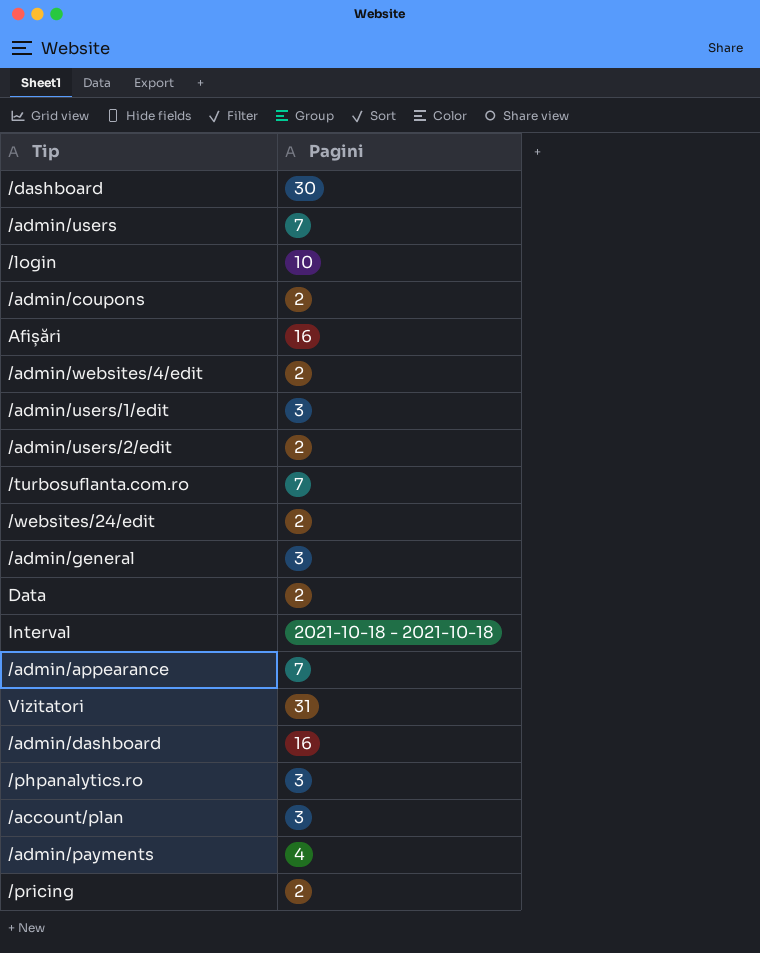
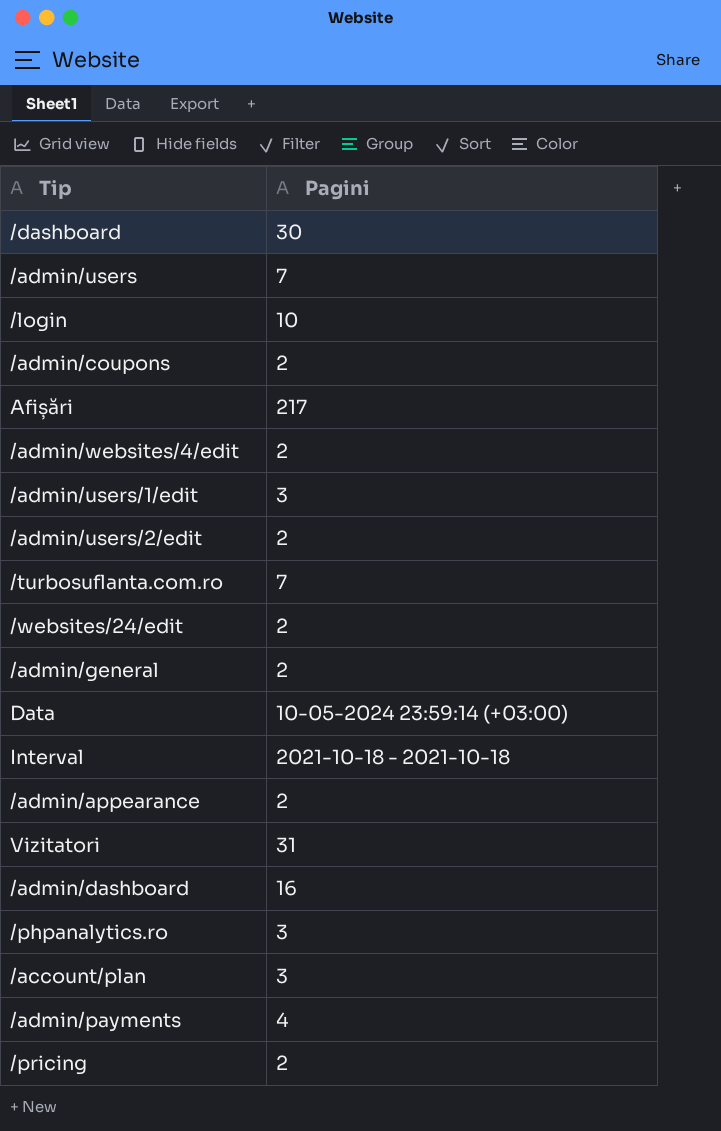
Afișări | Pagini: 16 -> 217
/admin/general | Pagini: 3 -> 2
Data | Pagini: 2 -> 10-05-2024 23:59:14 (+03:00)
/admin/appearance | Pagini: 7 -> 2

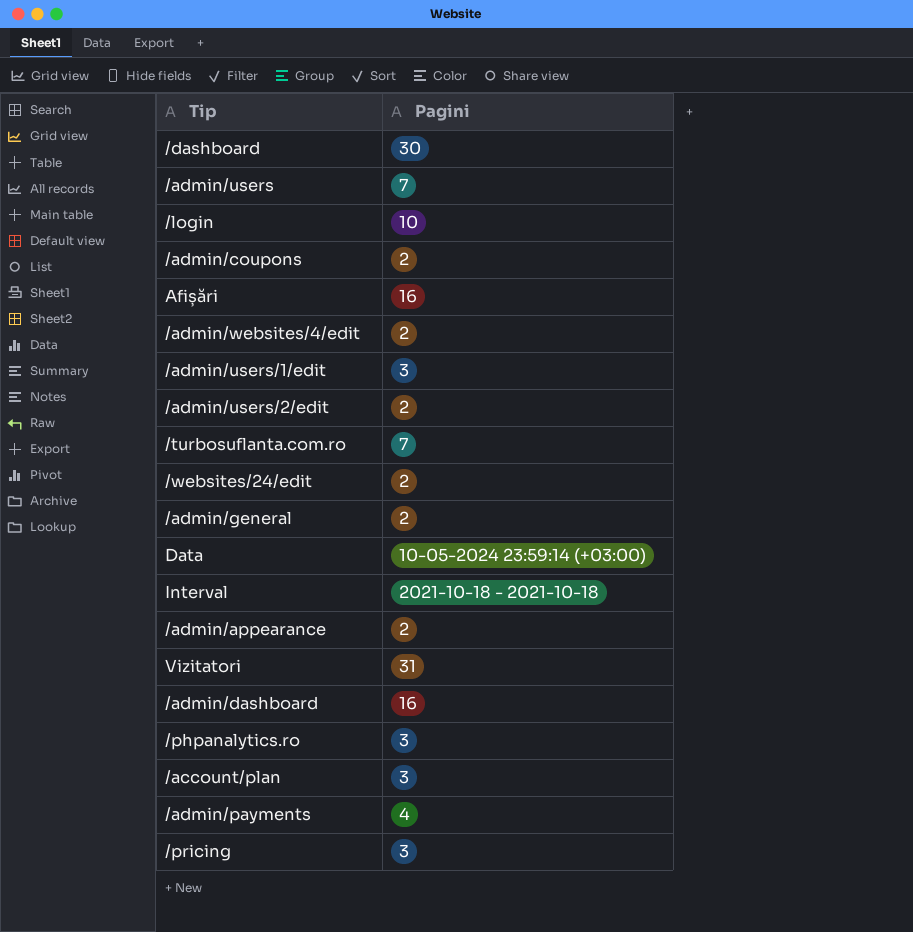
Afișări | Pagini: 217 -> 16
/pricing | Pagini: 2 -> 3

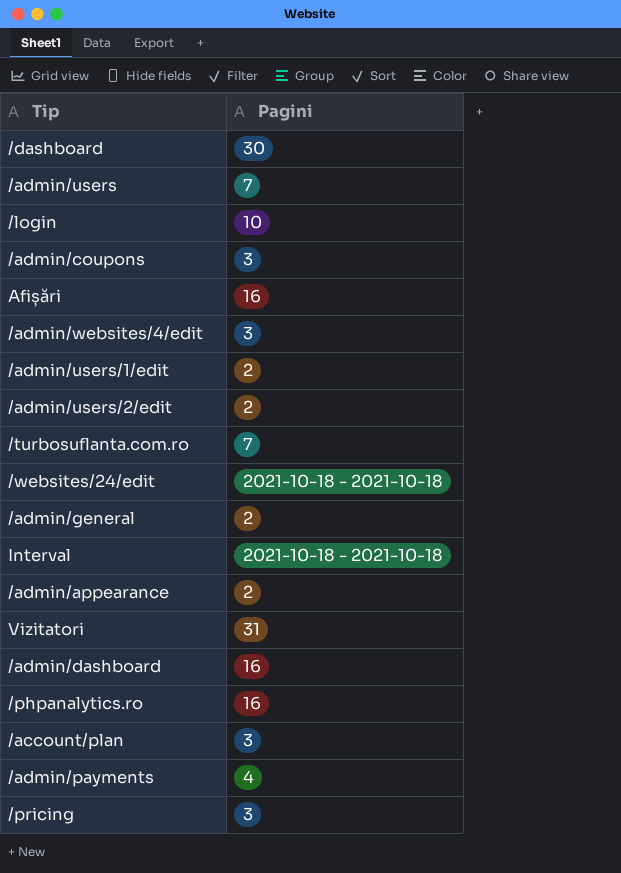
row Data: 10-05-2024 23:59:14 (+03:00) -> none
/admin/coupons | Pagini: 2 -> 3
/admin/websites/4/edit | Pagini: 2 -> 3
/admin/users/1/edit | Pagini: 3 -> 2
/websites/24/edit | Pagini: 2 -> 2021-10-18 - 2021-10-18
/phpanalytics.ro | Pagini: 3 -> 16

